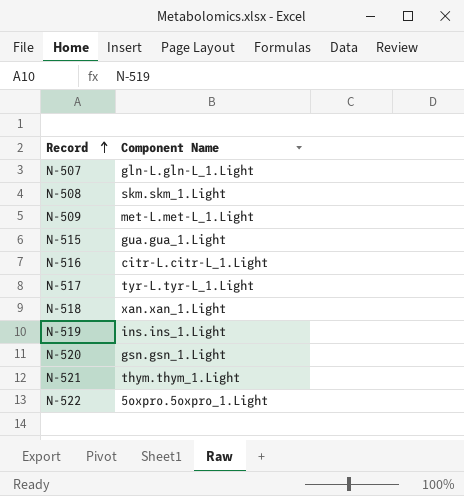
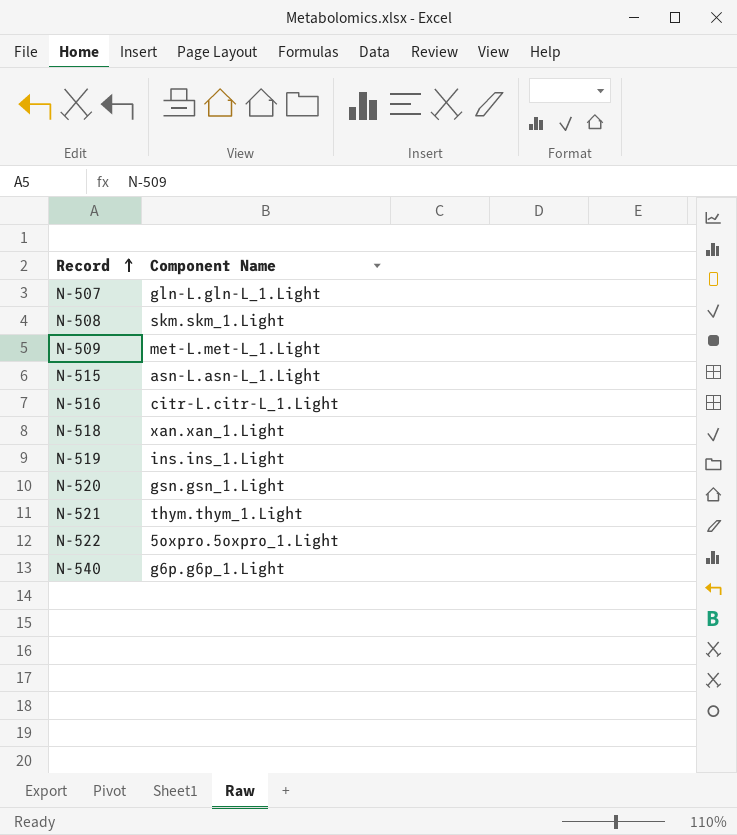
row N-517: tyr-L.tyr-L_1.Light -> none
N-515 | Component Name: gua.gua_1.Light -> asn-L.asn-L_1.Light
row N-540: none -> g6p.g6p_1.Light

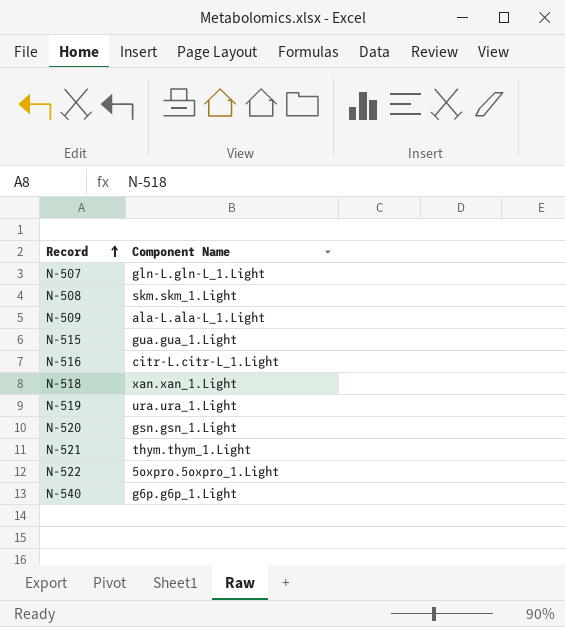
N-509 | Component Name: met-L.met-L_1.Light -> ala-L.ala-L_1.Light
N-515 | Component Name: asn-L.asn-L_1.Light -> gua.gua_1.Light
N-519 | Component Name: ins.ins_1.Light -> ura.ura_1.Light

